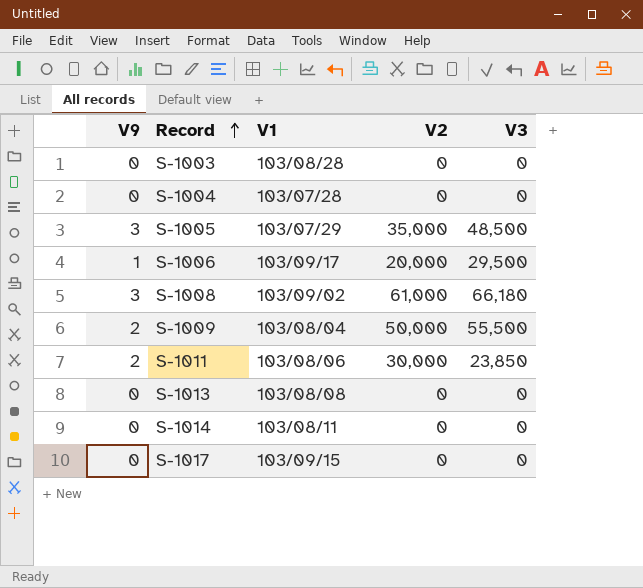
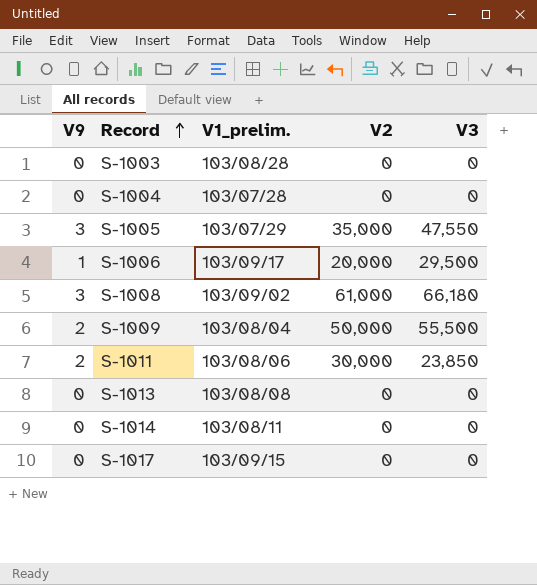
column name: V1 -> V1_prelim.
S-1005 | V3: 48,500 -> 47,550

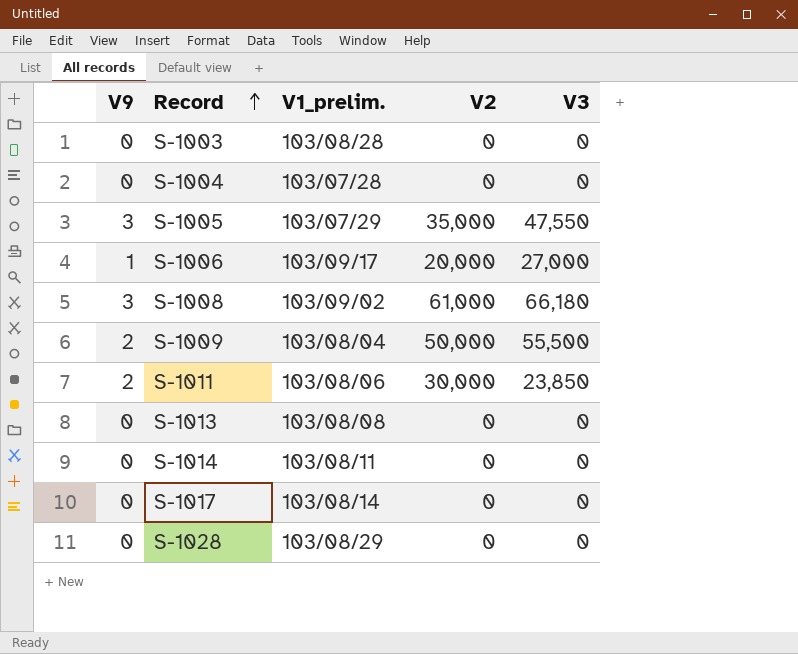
S-1006 | V3: 29,500 -> 27,000
S-1017 | V1_prelim.: 103/09/15 -> 103/08/14
row S-1028: none -> 0 | 103/08/29 | 0 | 0

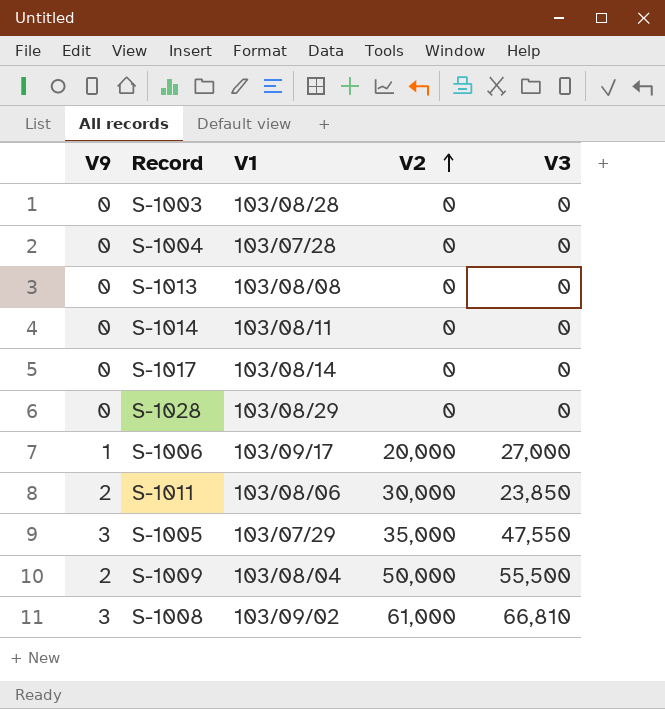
row order: Record ascending -> V2 ascending
column name: V1_prelim. -> V1
S-1008 | V3: 66,180 -> 66,810

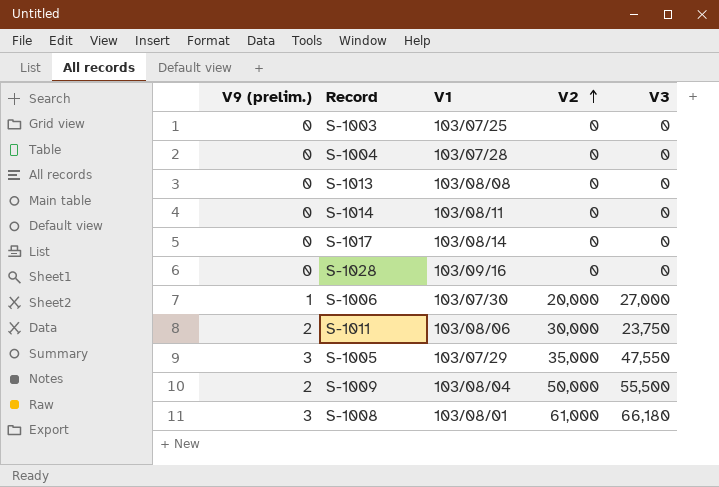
column name: V9 -> V9 (prelim.)
S-1003 | V1: 103/08/28 -> 103/07/25
S-1028 | V1: 103/08/29 -> 103/09/16
S-1006 | V1: 103/09/17 -> 103/07/30
S-1011 | V3: 23,850 -> 23,750
S-1008 | V1: 103/09/02 -> 103/08/01
S-1008 | V3: 66,810 -> 66,180

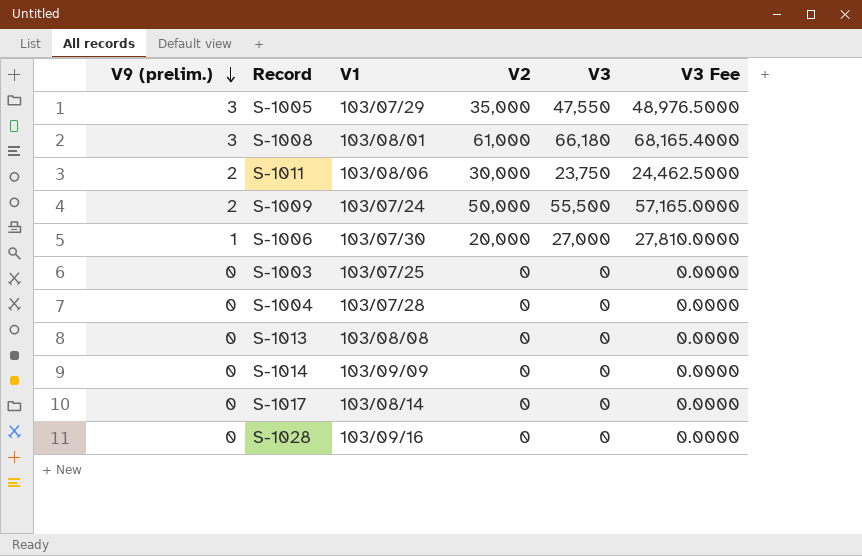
row order: V2 ascending -> V9 (prelim.) descending
column V3 Fee | formula: none -> [V3] * 1.03
S-1009 | V1: 103/08/04 -> 103/07/24
S-1014 | V1: 103/08/11 -> 103/09/09

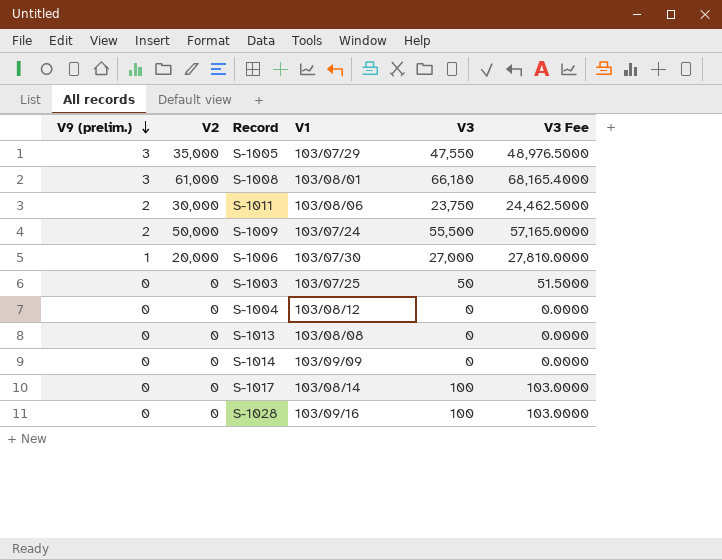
column V2 | position: 4 -> 2
S-1003 | V3: 0 -> 50
S-1003 | V3 Fee: 0.0000 -> 51.5000
S-1004 | V1: 103/07/28 -> 103/08/12
S-1017 | V3: 0 -> 100
S-1017 | V3 Fee: 0.0000 -> 103.0000
S-1028 | V3: 0 -> 100
S-1028 | V3 Fee: 0.0000 -> 103.0000

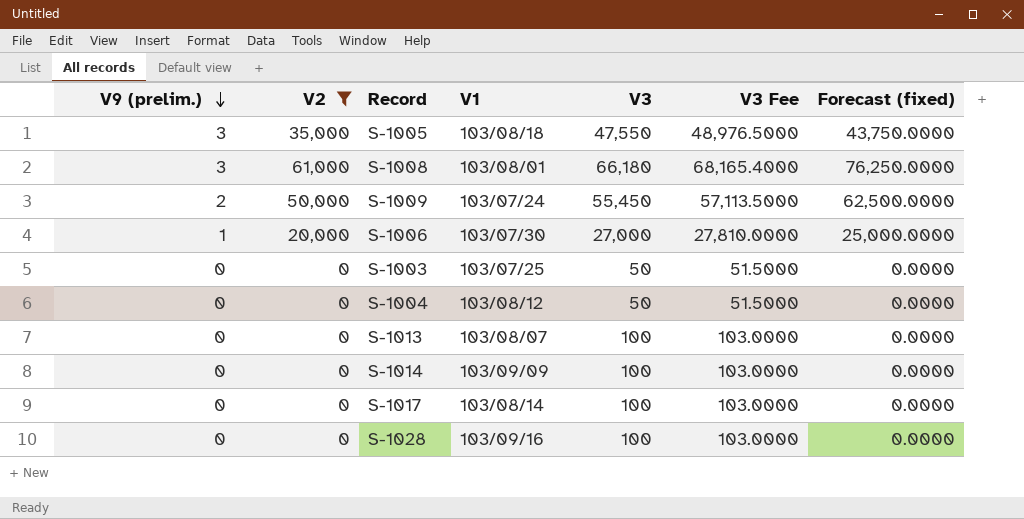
filter: none -> V2 != 30,000
column Forecast (fixed) | formula: none -> [V2] * 1.25
S-1005 | V1: 103/07/29 -> 103/08/18
S-1009 | V3: 55,500 -> 55,450
S-1009 | V3 Fee: 57,165.0000 -> 57,113.5000
S-1004 | V3: 0 -> 50
S-1004 | V3 Fee: 0.0000 -> 51.5000
S-1013 | V1: 103/08/08 -> 103/08/07
S-1013 | V3: 0 -> 100
S-1013 | V3 Fee: 0.0000 -> 103.0000
S-1014 | V3: 0 -> 100
S-1014 | V3 Fee: 0.0000 -> 103.0000

